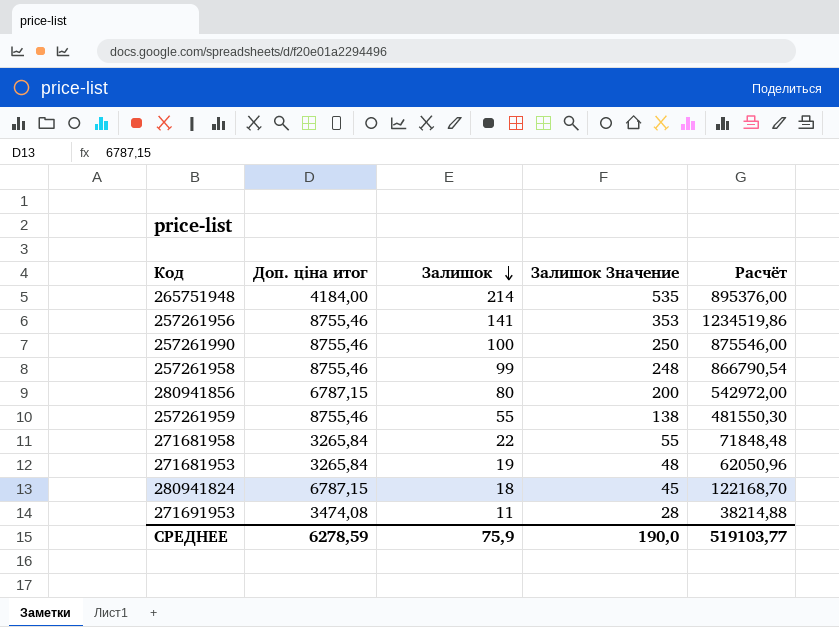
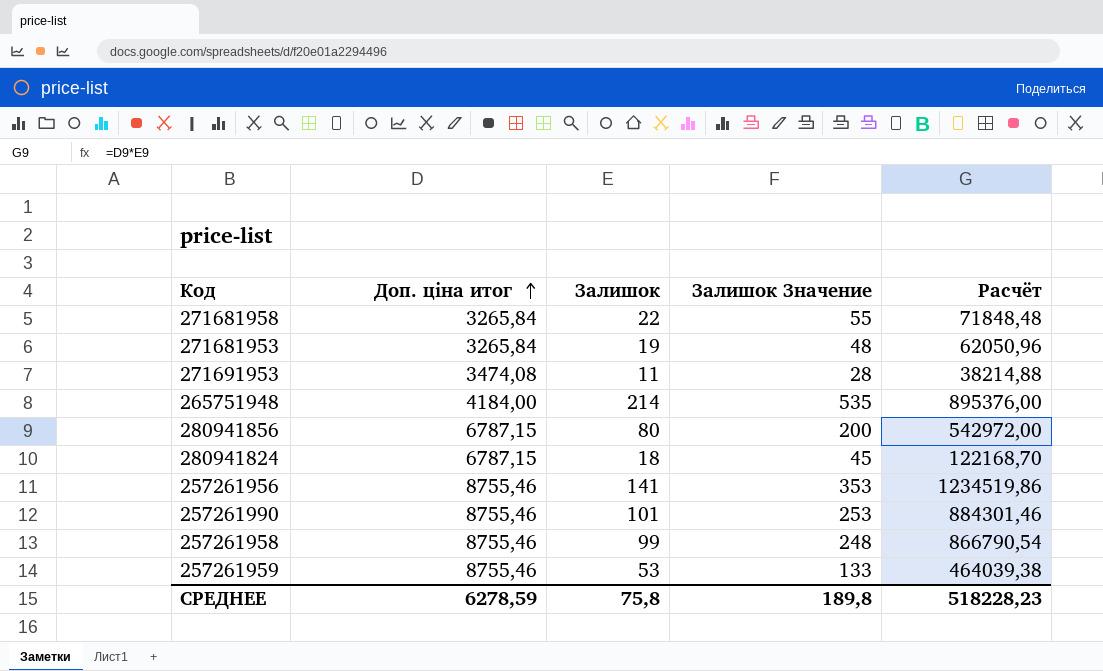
row order: Залишок descending -> Доп. ціна итог ascending
257261990 | Залишок: 100 -> 101
257261990 | Залишок Значение: 250 -> 253
257261990 | Расчёт: 875546,00 -> 884301,46
257261959 | Залишок: 55 -> 53
257261959 | Залишок Значение: 138 -> 133
257261959 | Расчёт: 481550,30 -> 464039,38
СРЕДНЕЕ | Залишок: 75,9 -> 75,8
СРЕДНЕЕ | Залишок Значение: 190,0 -> 189,8
СРЕДНЕЕ | Расчёт: 519103,77 -> 518228,23

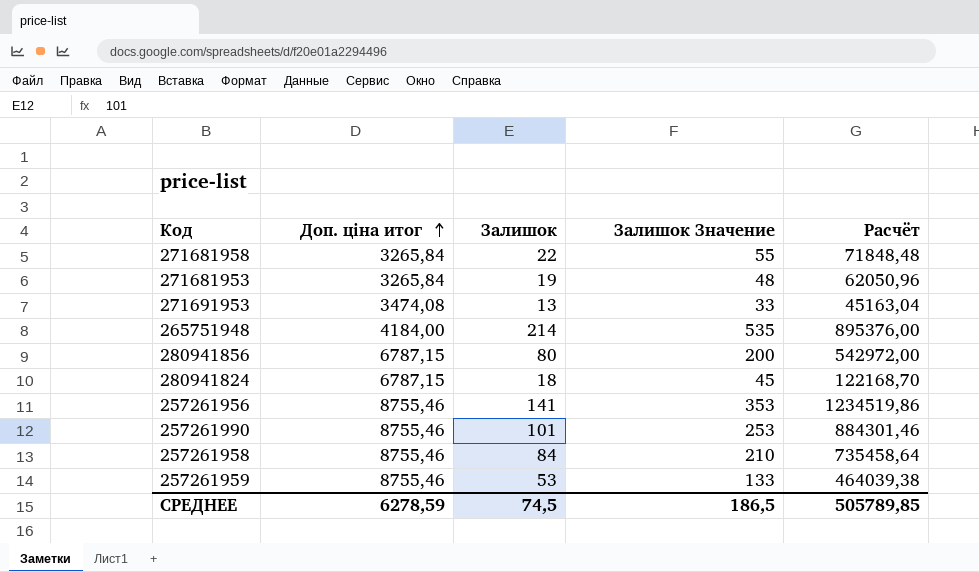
271691953 | Залишок: 11 -> 13
271691953 | Залишок Значение: 28 -> 33
271691953 | Расчёт: 38214,88 -> 45163,04
257261958 | Залишок: 99 -> 84
257261958 | Залишок Значение: 248 -> 210
257261958 | Расчёт: 866790,54 -> 735458,64
СРЕДНЕЕ | Залишок: 75,8 -> 74,5
СРЕДНЕЕ | Залишок Значение: 189,8 -> 186,5
СРЕДНЕЕ | Расчёт: 518228,23 -> 505789,85

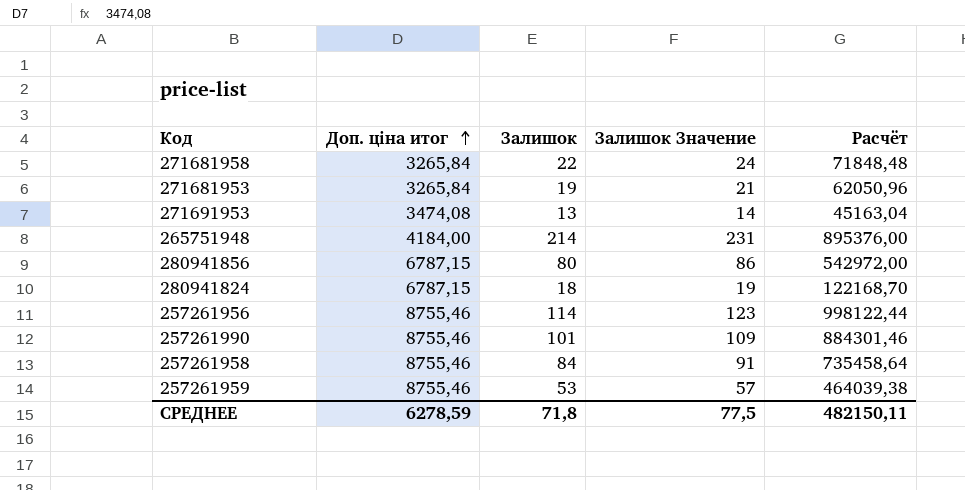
column Залишок Значение | formula: [Залишок] * 2,5 -> [Залишок] * 1,08
257261956 | Залишок: 141 -> 114
257261956 | Расчёт: 1234519,86 -> 998122,44
СРЕДНЕЕ | Залишок: 74,5 -> 71,8
СРЕДНЕЕ | Залишок Значение: 186,5 -> 77,5
СРЕДНЕЕ | Расчёт: 505789,85 -> 482150,11

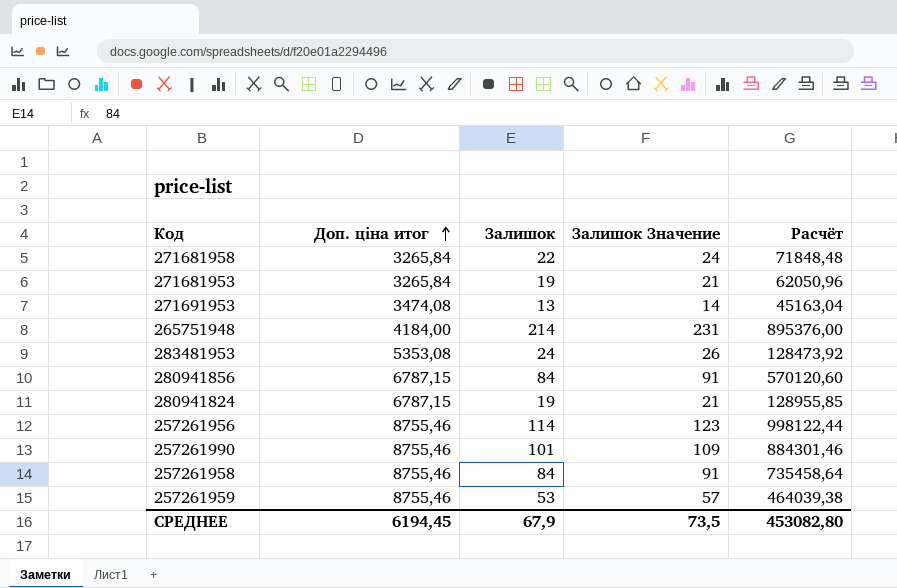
row 283481953: none -> 5353,08 | 24 | 26 | 128473,92
280941856 | Залишок: 80 -> 84
280941856 | Залишок Значение: 86 -> 91
280941856 | Расчёт: 542972,00 -> 570120,60
280941824 | Залишок: 18 -> 19
280941824 | Залишок Значение: 19 -> 21
280941824 | Расчёт: 122168,70 -> 128955,85
СРЕДНЕЕ | Доп. ціна итог: 6278,59 -> 6194,45
СРЕДНЕЕ | Залишок: 71,8 -> 67,9
СРЕДНЕЕ | Залишок Значение: 77,5 -> 73,5
СРЕДНЕЕ | Расчёт: 482150,11 -> 453082,80

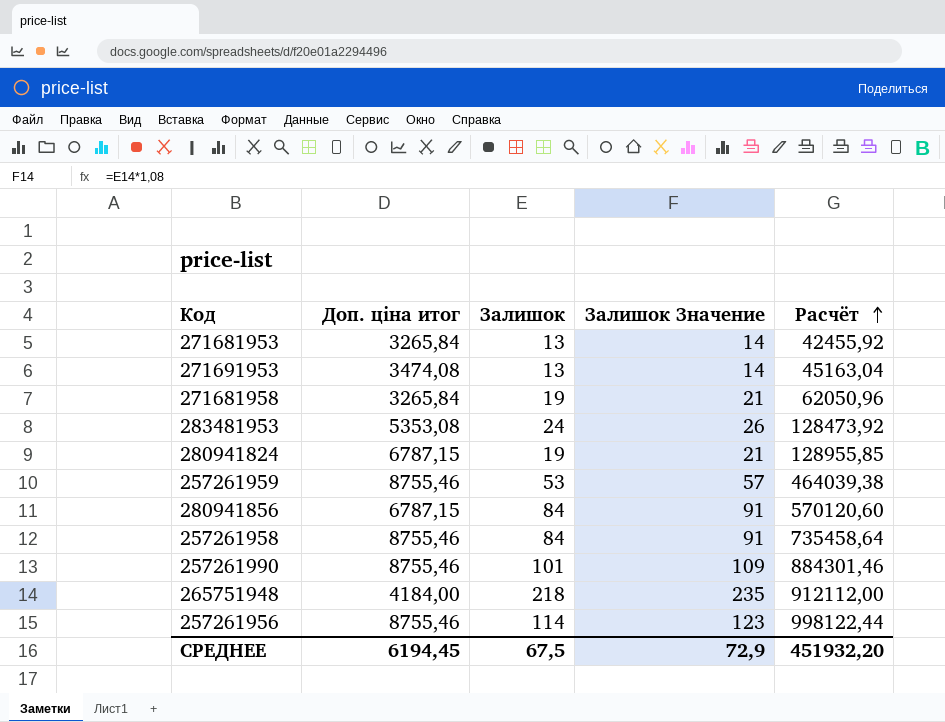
row order: Доп. ціна итог ascending -> Расчёт ascending
271681953 | Залишок: 19 -> 13
271681953 | Залишок Значение: 21 -> 14
271681953 | Расчёт: 62050,96 -> 42455,92
271681958 | Залишок: 22 -> 19
271681958 | Залишок Значение: 24 -> 21
271681958 | Расчёт: 71848,48 -> 62050,96
265751948 | Залишок: 214 -> 218
265751948 | Залишок Значение: 231 -> 235
265751948 | Расчёт: 895376,00 -> 912112,00
СРЕДНЕЕ | Залишок: 67,9 -> 67,5
СРЕДНЕЕ | Залишок Значение: 73,5 -> 72,9
СРЕДНЕЕ | Расчёт: 453082,80 -> 451932,20

